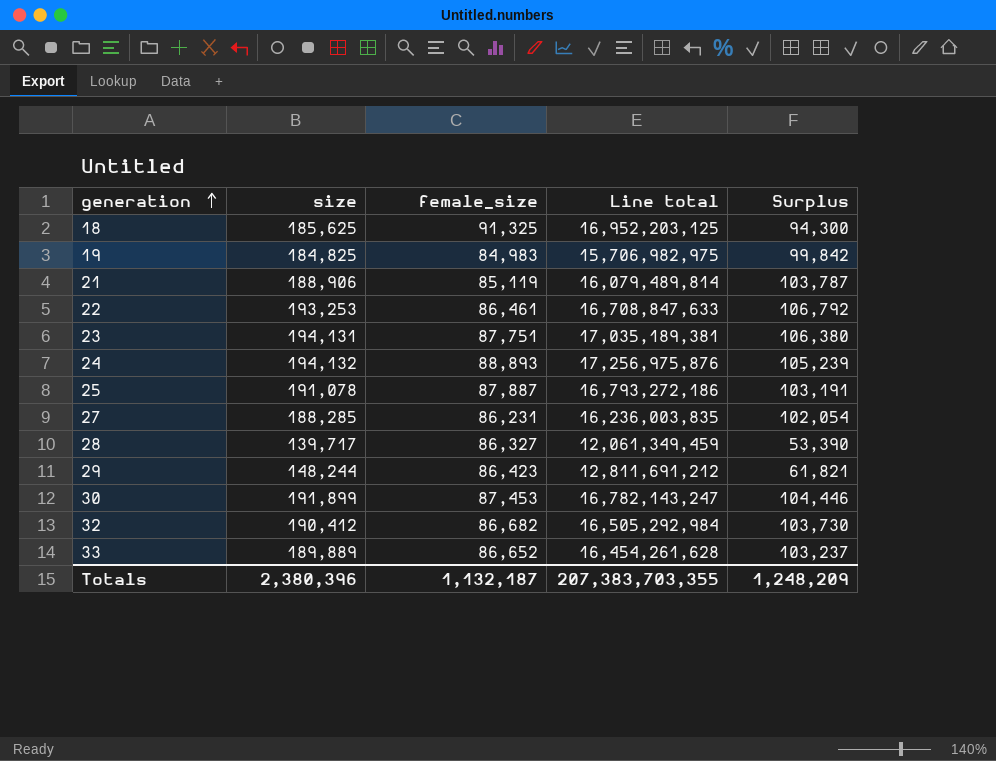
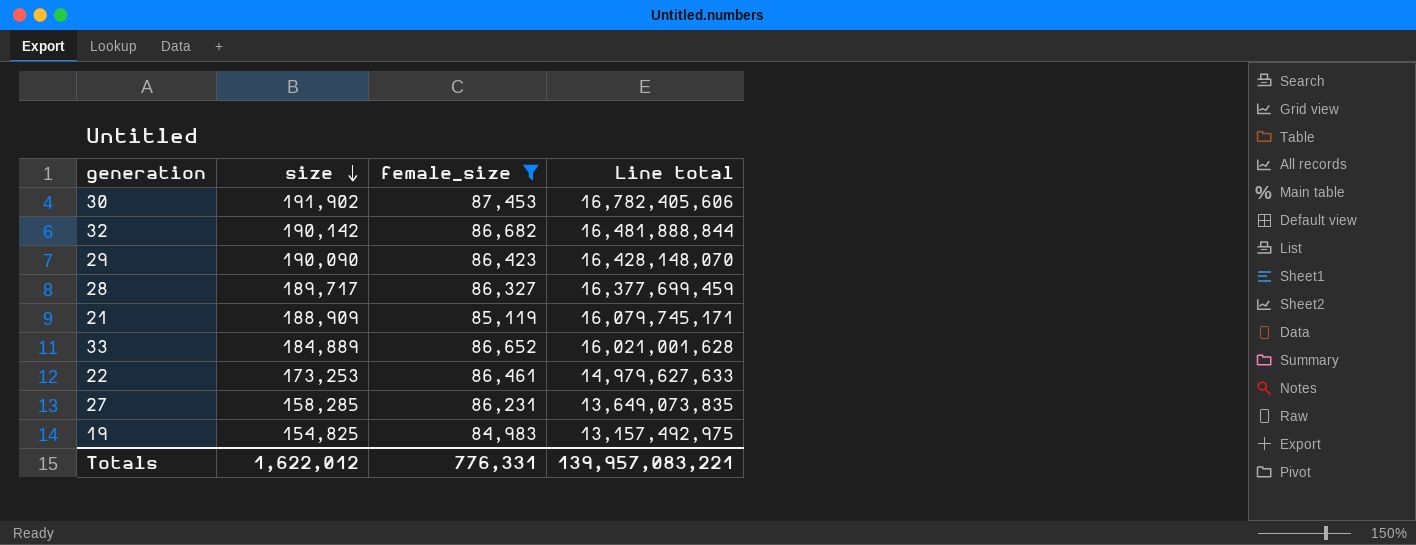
filter: none -> female_size <= 87,453
row order: generation ascending -> size descending
column Surplus | formula: [size] - [female_size] -> none
30 | size: 191,899 -> 191,902
30 | Line total: 16,782,143,247 -> 16,782,405,606
32 | size: 190,412 -> 190,142
32 | Line total: 16,505,292,984 -> 16,481,888,844
29 | size: 148,244 -> 190,090
29 | Line total: 12,811,691,212 -> 16,428,148,070
28 | size: 139,717 -> 189,717
28 | Line total: 12,061,349,459 -> 16,377,699,459
21 | size: 188,906 -> 188,909
21 | Line total: 16,079,489,814 -> 16,079,745,171
33 | size: 189,889 -> 184,889
33 | Line total: 16,454,261,628 -> 16,021,001,628
22 | size: 193,253 -> 173,253
22 | Line total: 16,708,847,633 -> 14,979,627,633
27 | size: 188,285 -> 158,285
27 | Line total: 16,236,003,835 -> 13,649,073,835
19 | size: 184,825 -> 154,825
19 | Line total: 15,706,982,975 -> 13,157,492,975
Totals | size: 2,380,396 -> 1,622,012
Totals | female_size: 1,132,187 -> 776,331
Totals | Line total: 207,383,703,355 -> 139,957,083,221

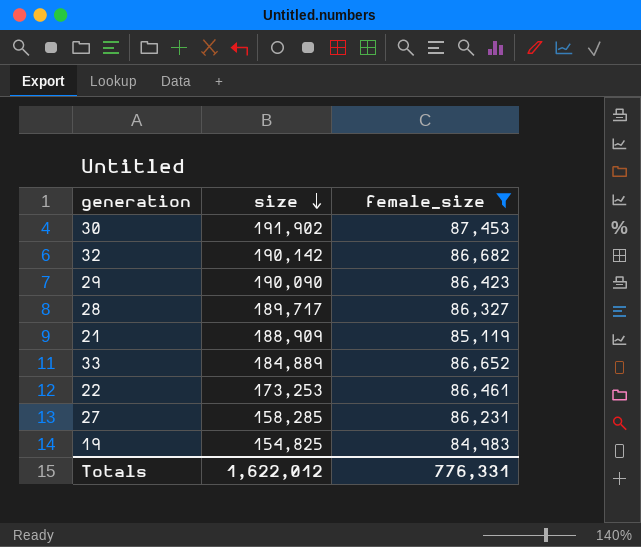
column Line total | formula: [size] * [female_size] -> none

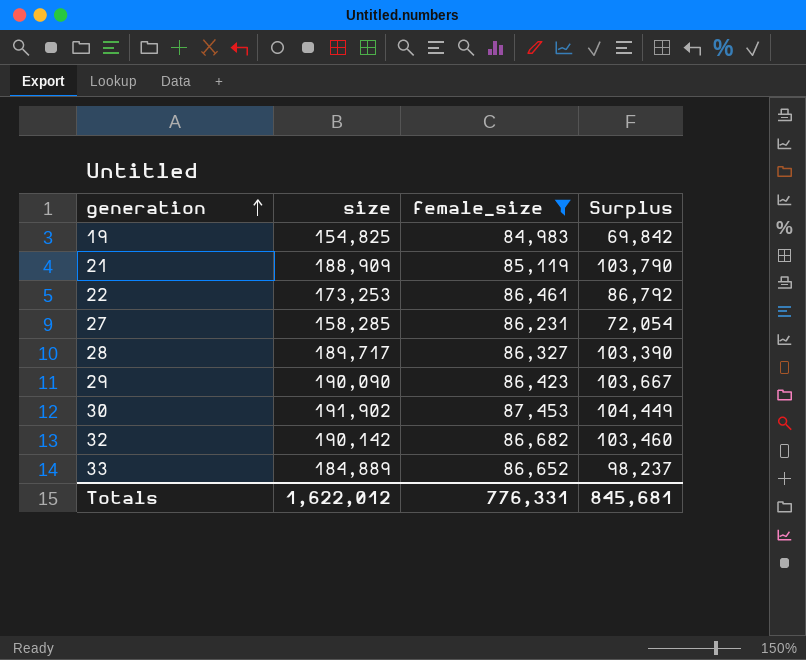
row order: size descending -> generation ascending
column Surplus | formula: none -> [size] - [female_size]

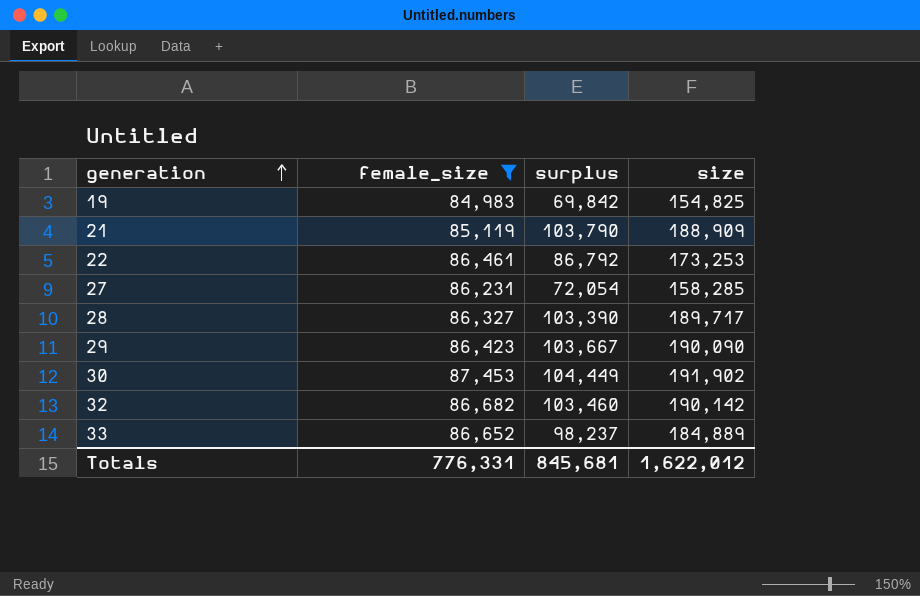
column name: Surplus -> surplus
column size | position: 2 -> 4

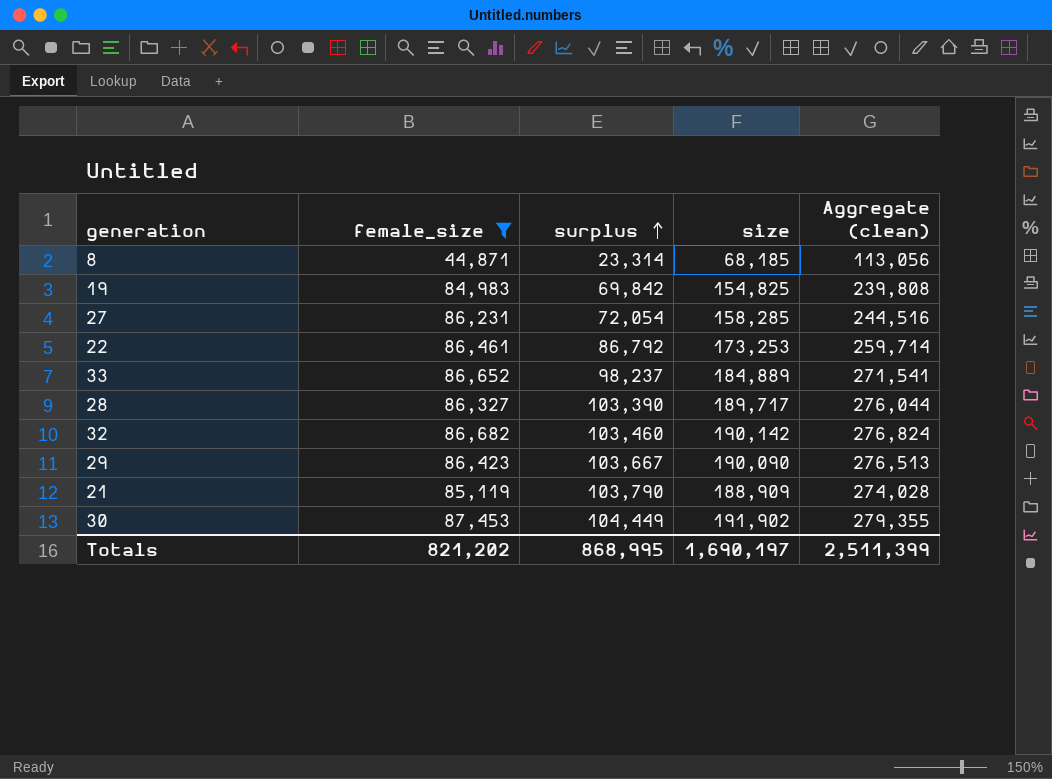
row order: generation ascending -> surplus ascending
column Aggregate (clean) | formula: none -> [female_size] + [size]
row 8: none -> 44,871 | 23,314 | 68,185 | 113,056
Totals | female_size: 776,331 -> 821,202
Totals | surplus: 845,681 -> 868,995
Totals | size: 1,622,012 -> 1,690,197

